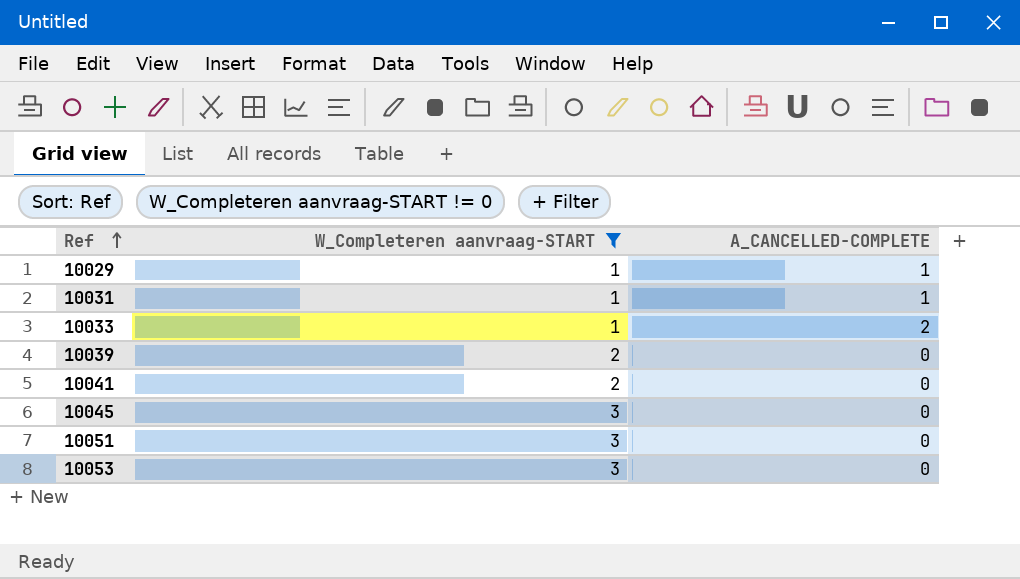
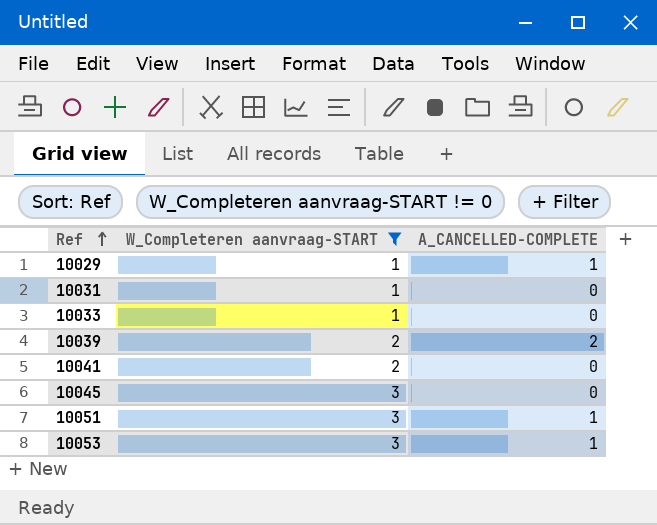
10031 | A_CANCELLED-COMPLETE: 1 -> 0
10033 | A_CANCELLED-COMPLETE: 2 -> 0
10039 | A_CANCELLED-COMPLETE: 0 -> 2
10051 | A_CANCELLED-COMPLETE: 0 -> 1
10053 | A_CANCELLED-COMPLETE: 0 -> 1

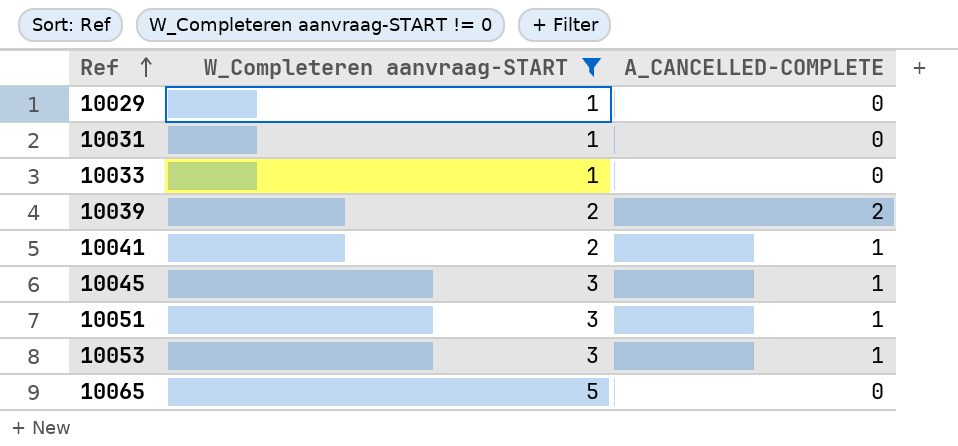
10029 | A_CANCELLED-COMPLETE: 1 -> 0
10041 | A_CANCELLED-COMPLETE: 0 -> 1
10045 | A_CANCELLED-COMPLETE: 0 -> 1
row 10065: none -> 5 | 0

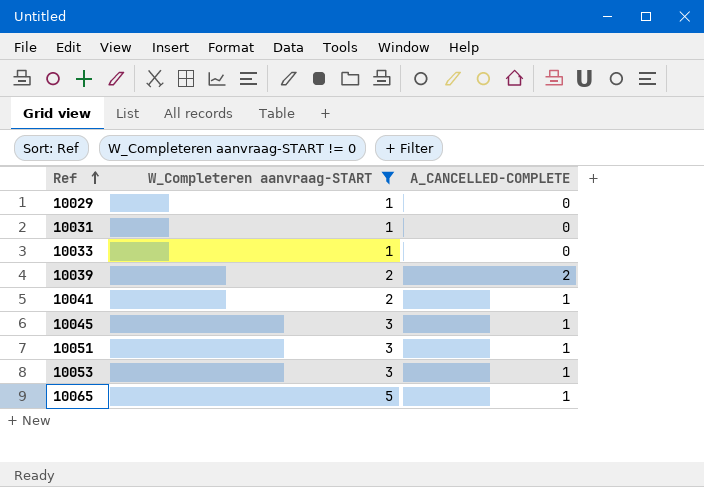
10065 | A_CANCELLED-COMPLETE: 0 -> 1

